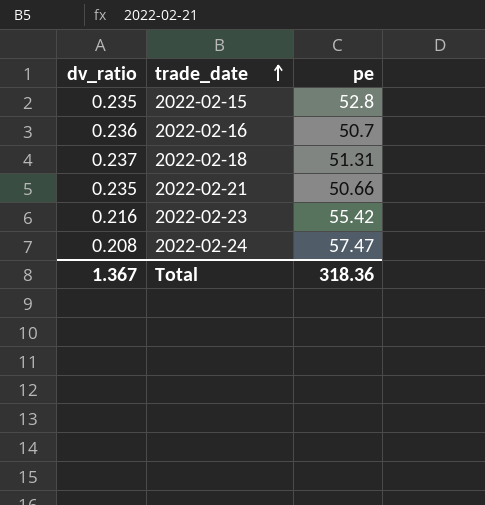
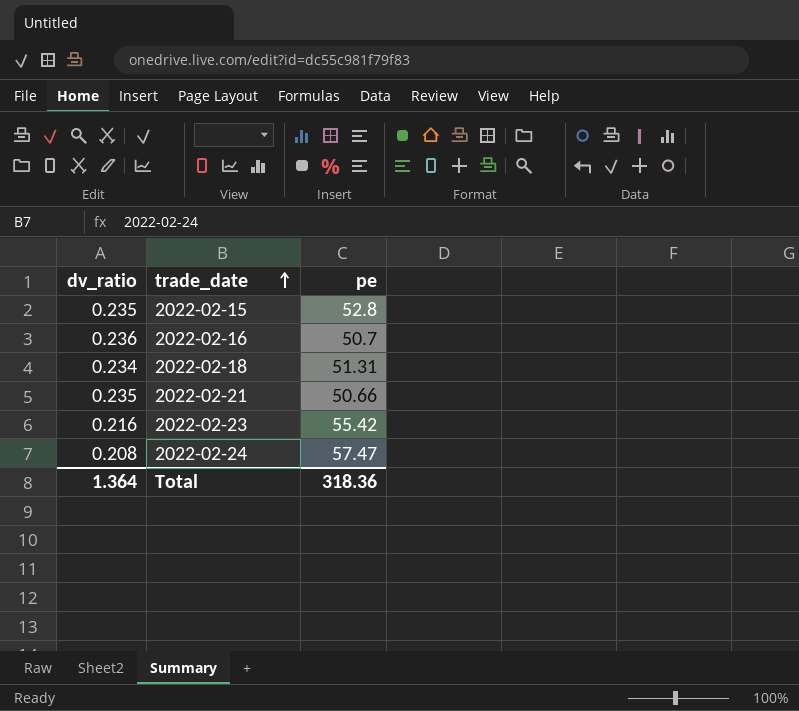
2022-02-18 | dv_ratio: 0.237 -> 0.234
Total | dv_ratio: 1.367 -> 1.364

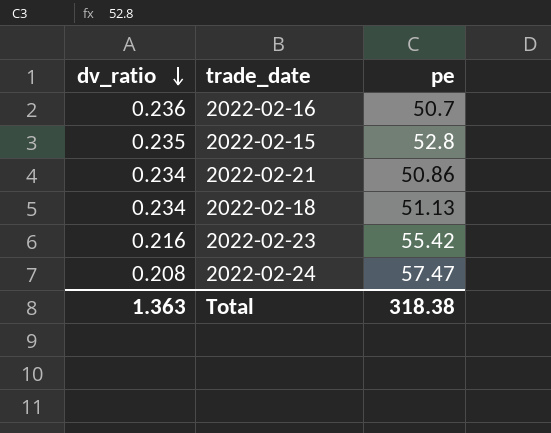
row order: trade_date ascending -> dv_ratio descending
2022-02-21 | dv_ratio: 0.235 -> 0.234
2022-02-21 | pe: 50.66 -> 50.86
2022-02-18 | pe: 51.31 -> 51.13
Total | dv_ratio: 1.364 -> 1.363
Total | pe: 318.36 -> 318.38

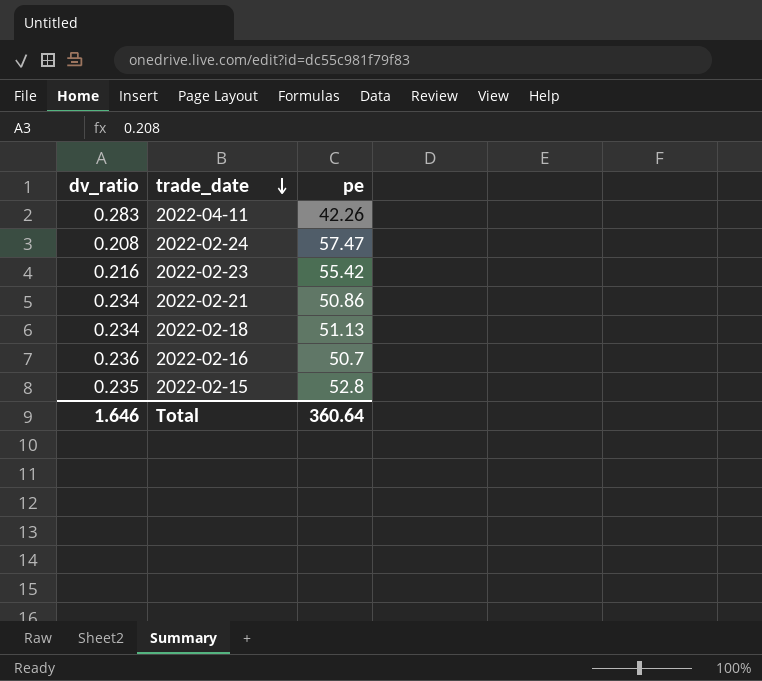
row order: dv_ratio descending -> trade_date descending
row 2022-04-11: none -> 0.283 | 42.26
Total | dv_ratio: 1.363 -> 1.646
Total | pe: 318.38 -> 360.64

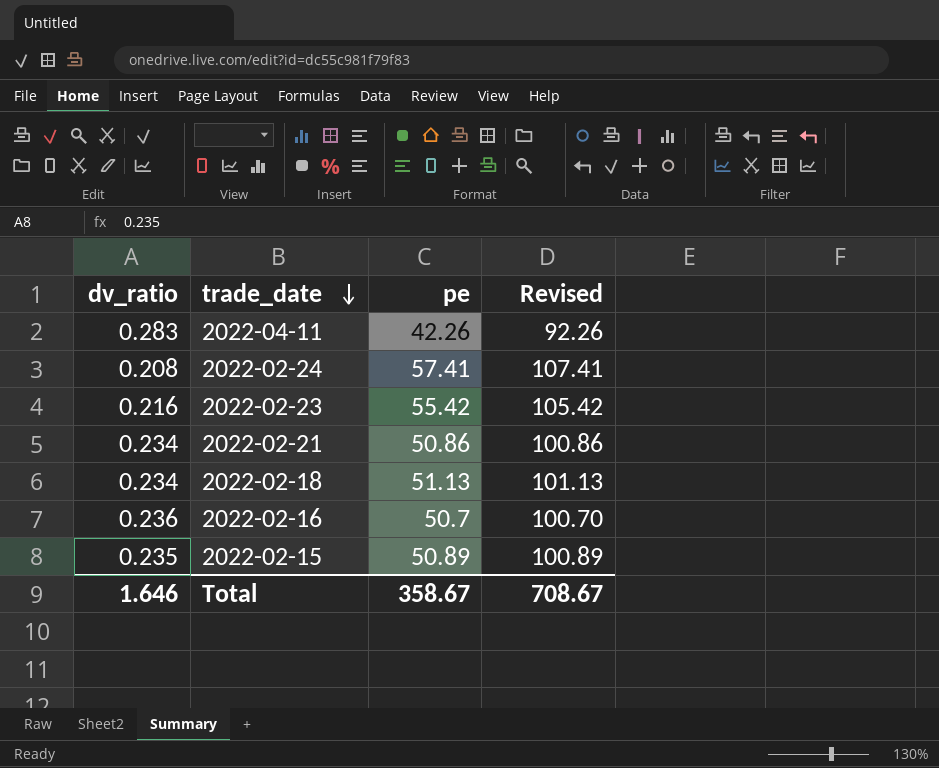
column Revised | formula: none -> [pe] + 50
2022-02-24 | pe: 57.47 -> 57.41
2022-02-15 | pe: 52.8 -> 50.89
Total | pe: 360.64 -> 358.67

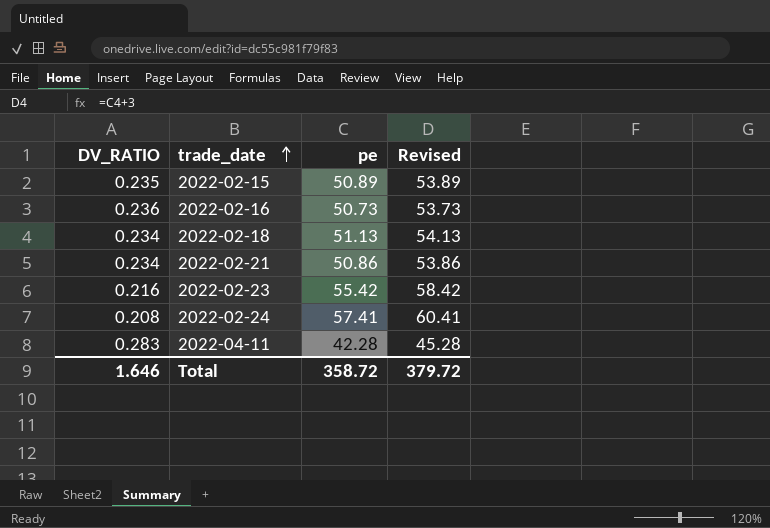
row order: trade_date descending -> trade_date ascending
column name: dv_ratio -> DV_RATIO
column Revised | formula: [pe] + 50 -> [pe] + 3
2022-02-16 | pe: 50.7 -> 50.73
2022-04-11 | pe: 42.26 -> 42.28
Total | pe: 358.67 -> 358.72
Total | Revised: 708.67 -> 379.72

